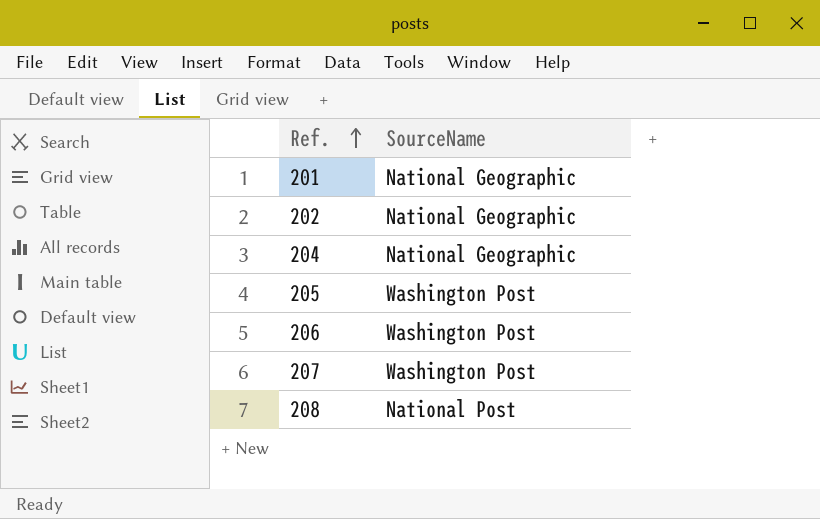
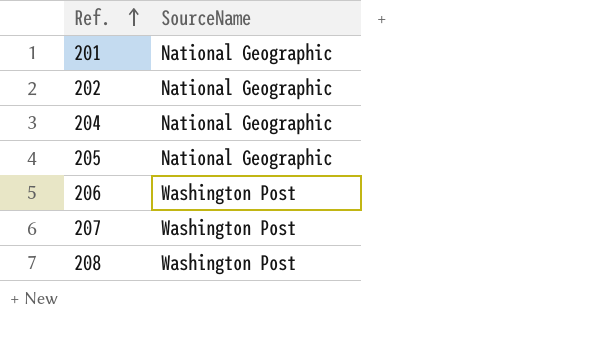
205 | SourceName: Washington Post -> National Geographic
208 | SourceName: National Post -> Washington Post

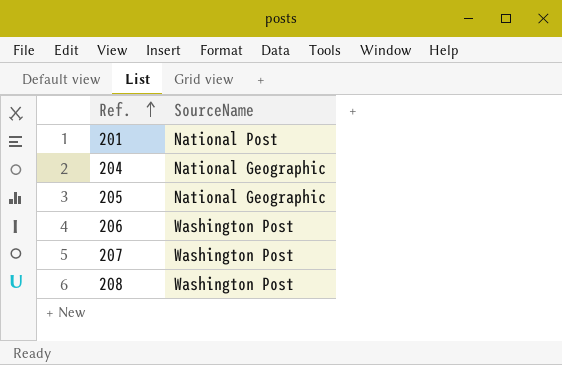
row 202: National Geographic -> none
201 | SourceName: National Geographic -> National Post

